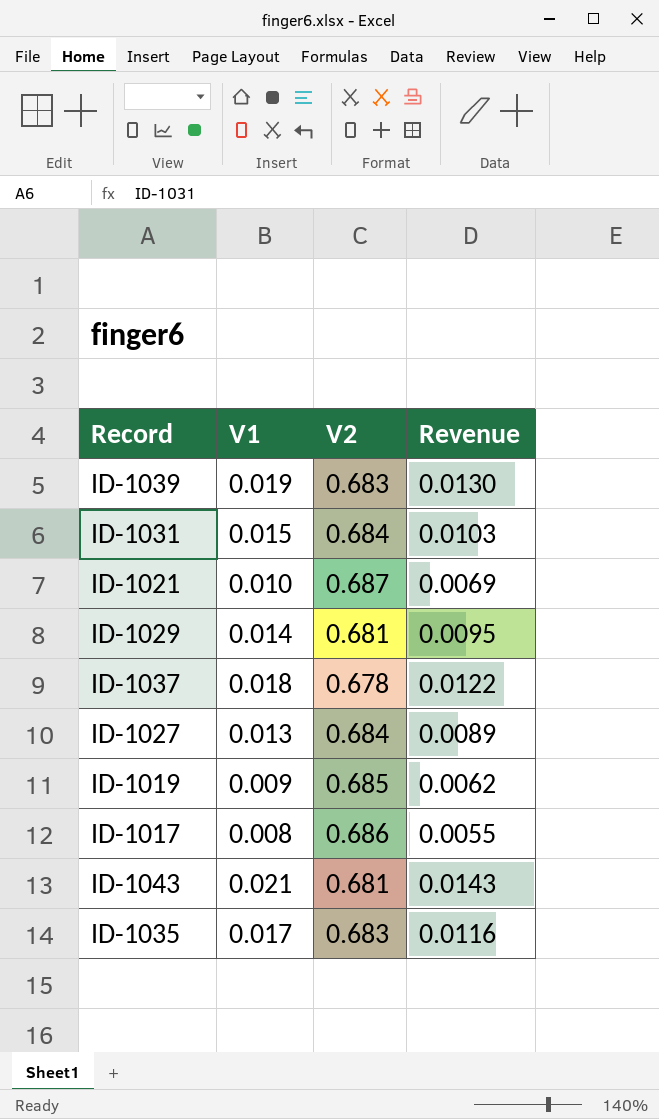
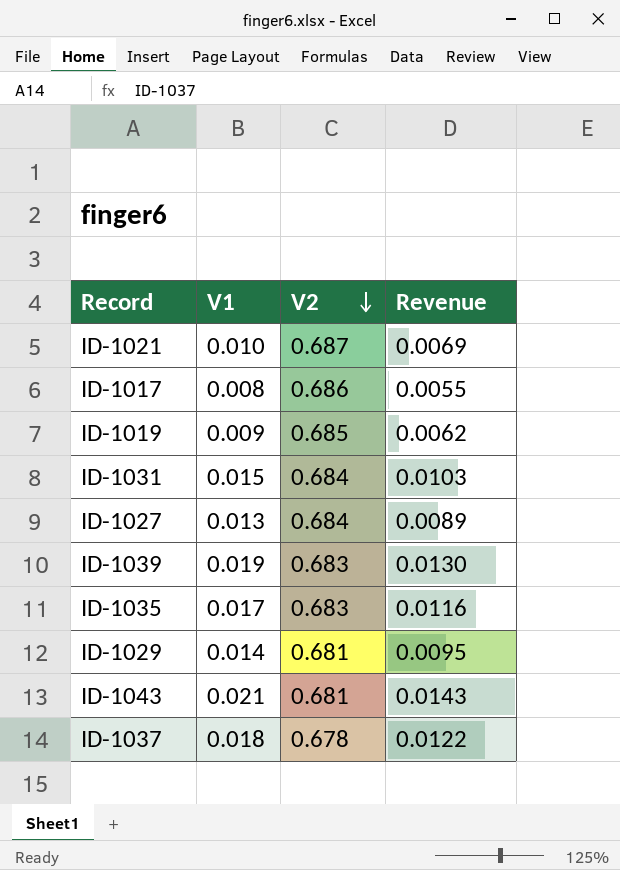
row order: none -> V2 descending

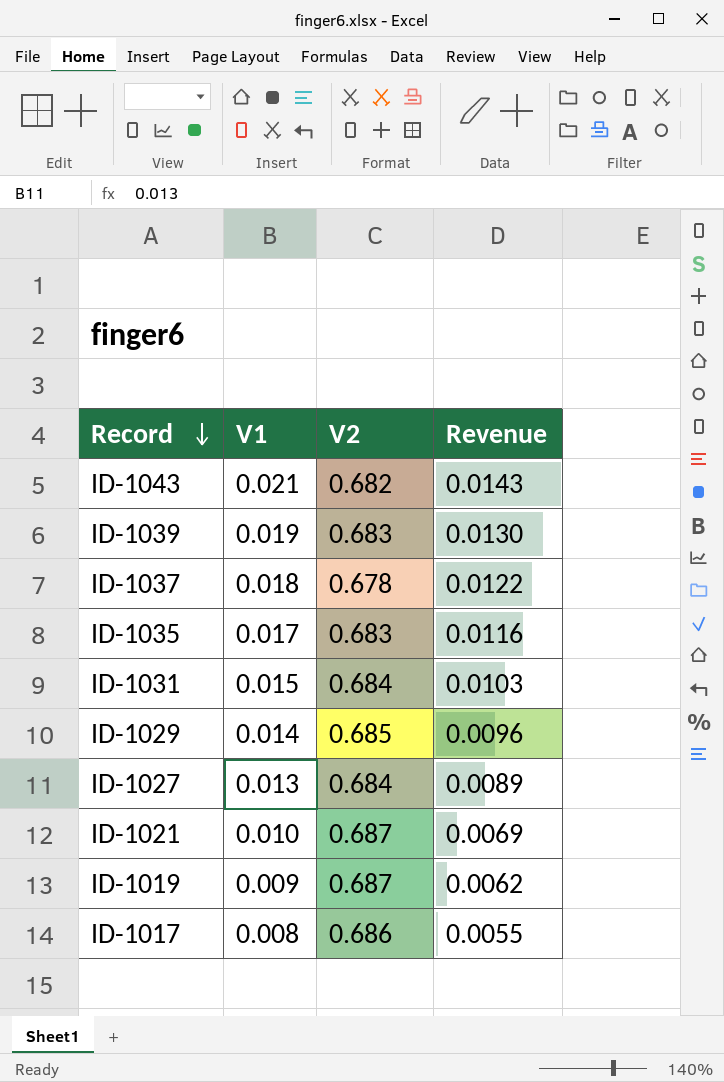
row order: V2 descending -> Record descending
ID-1043 | V2: 0.681 -> 0.682
ID-1029 | V2: 0.681 -> 0.685
ID-1029 | Revenue: 0.0095 -> 0.0096
ID-1019 | V2: 0.685 -> 0.687

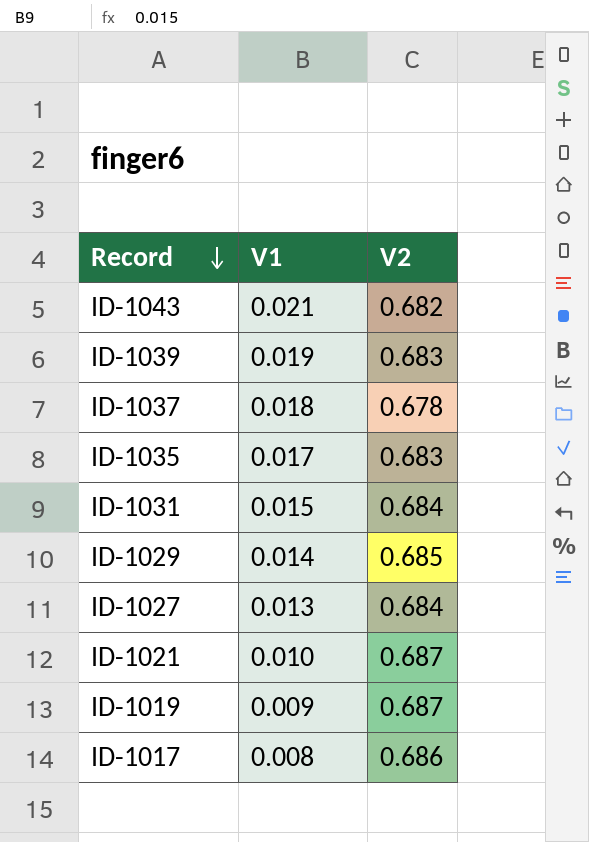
column Revenue | formula: [V1] * [V2] -> none

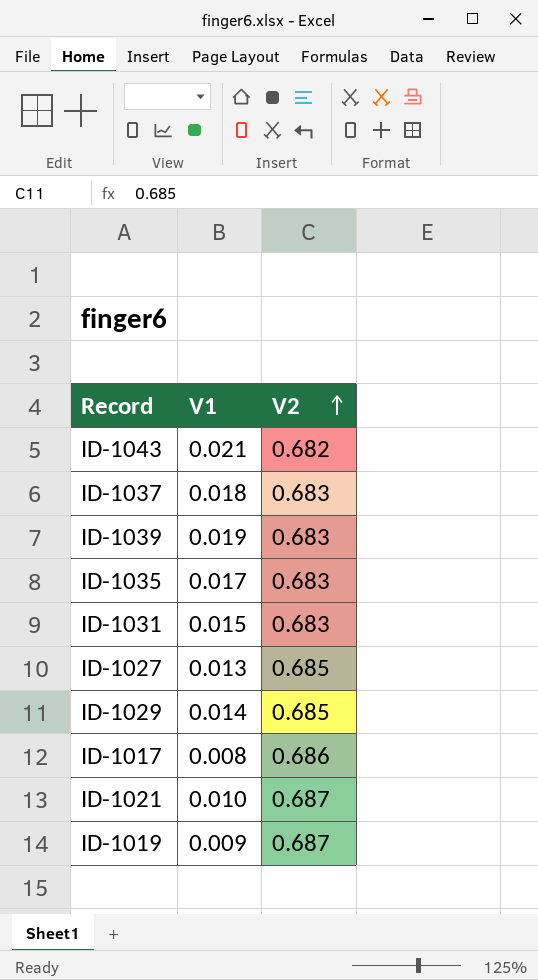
row order: Record descending -> V2 ascending
ID-1037 | V2: 0.678 -> 0.683
ID-1031 | V2: 0.684 -> 0.683
ID-1027 | V2: 0.684 -> 0.685

